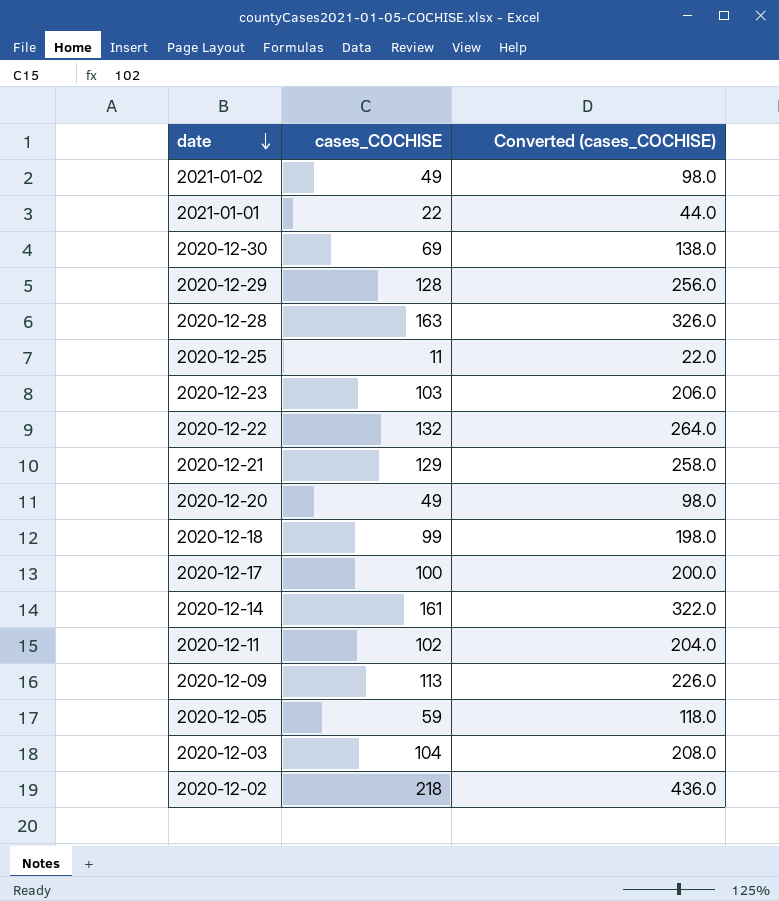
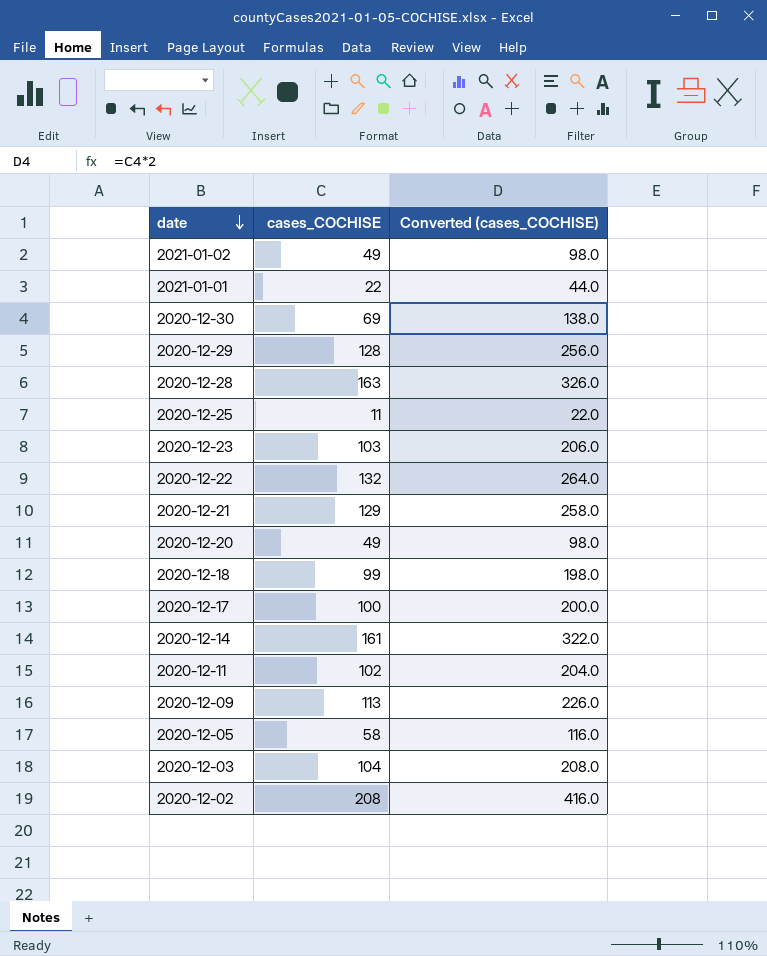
2020-12-05 | cases_COCHISE: 59 -> 58
2020-12-05 | Converted (cases_COCHISE): 118.0 -> 116.0
2020-12-02 | cases_COCHISE: 218 -> 208
2020-12-02 | Converted (cases_COCHISE): 436.0 -> 416.0

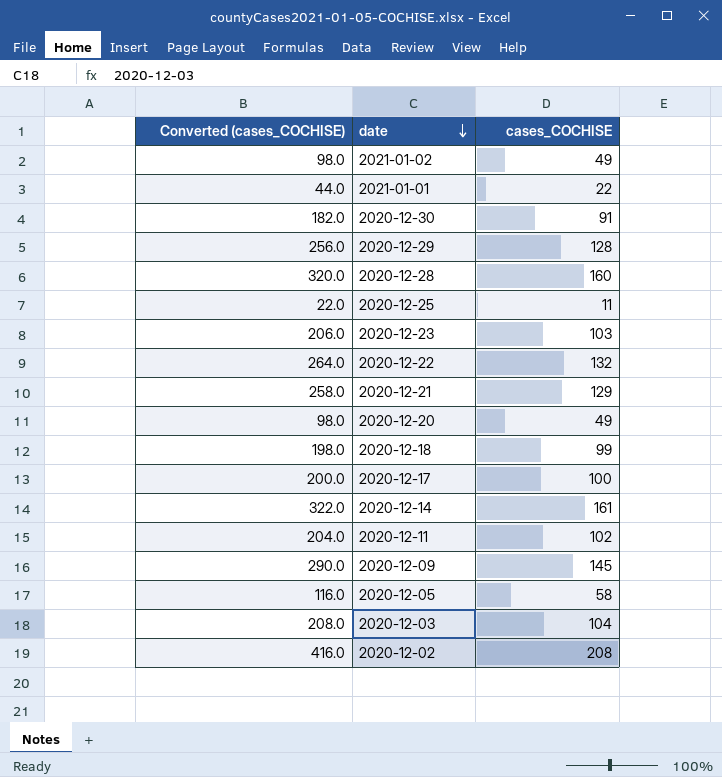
column Converted (cases_COCHISE) | position: 3 -> 1
2020-12-30 | Converted (cases_COCHISE): 138.0 -> 182.0
2020-12-30 | cases_COCHISE: 69 -> 91
2020-12-28 | Converted (cases_COCHISE): 326.0 -> 320.0
2020-12-28 | cases_COCHISE: 163 -> 160
2020-12-09 | Converted (cases_COCHISE): 226.0 -> 290.0
2020-12-09 | cases_COCHISE: 113 -> 145

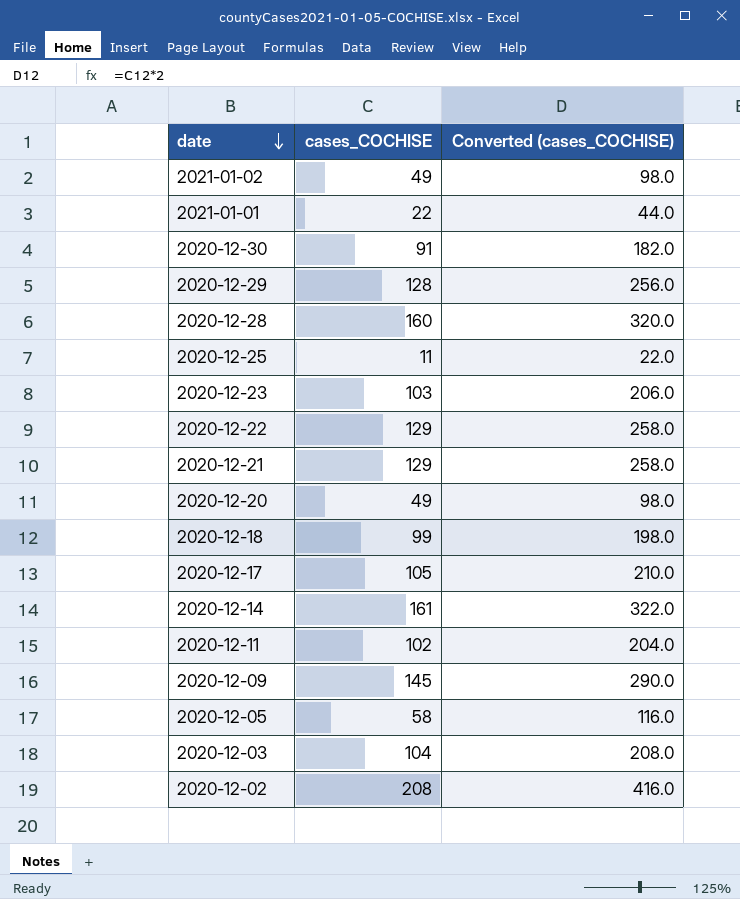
column Converted (cases_COCHISE) | position: 1 -> 3
2020-12-22 | cases_COCHISE: 132 -> 129
2020-12-22 | Converted (cases_COCHISE): 264.0 -> 258.0
2020-12-17 | cases_COCHISE: 100 -> 105
2020-12-17 | Converted (cases_COCHISE): 200.0 -> 210.0

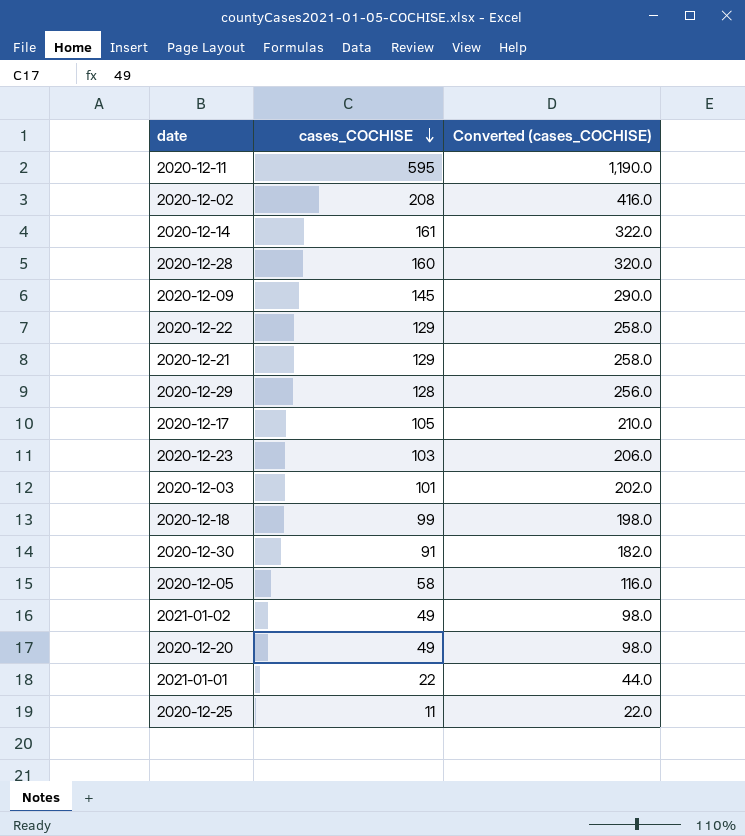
row order: date descending -> cases_COCHISE descending
2020-12-11 | cases_COCHISE: 102 -> 595
2020-12-11 | Converted (cases_COCHISE): 204.0 -> 1,190.0
2020-12-03 | cases_COCHISE: 104 -> 101
2020-12-03 | Converted (cases_COCHISE): 208.0 -> 202.0

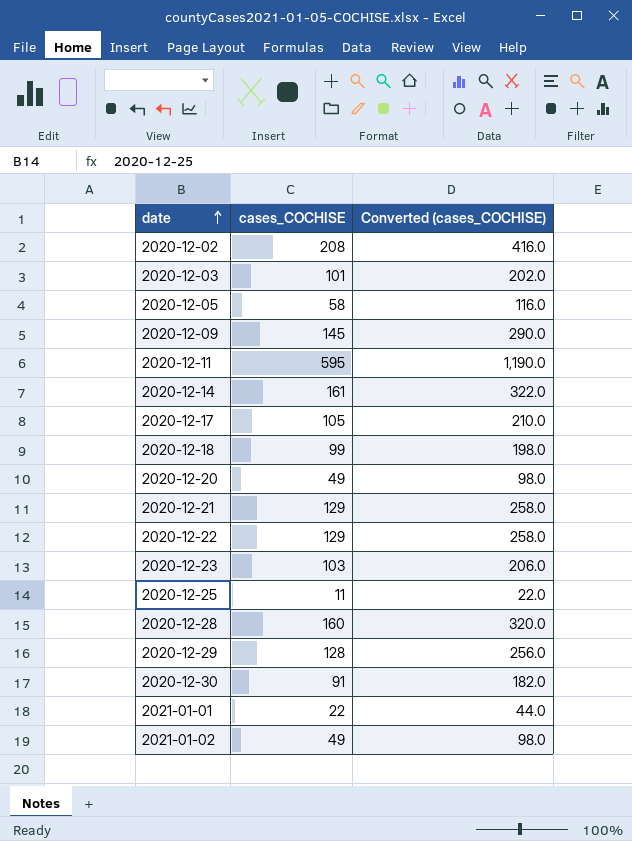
row order: cases_COCHISE descending -> date ascending

